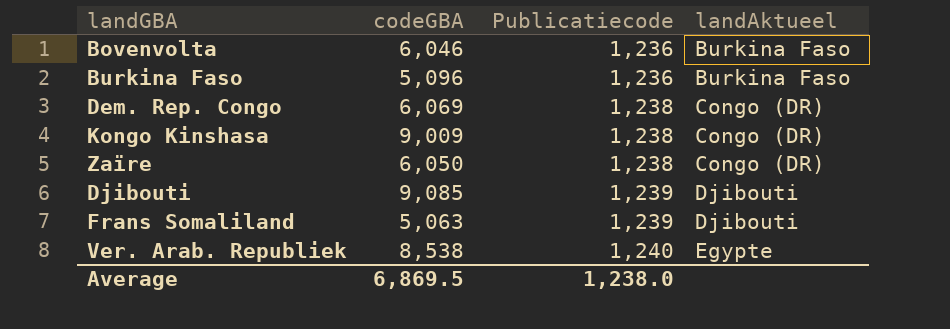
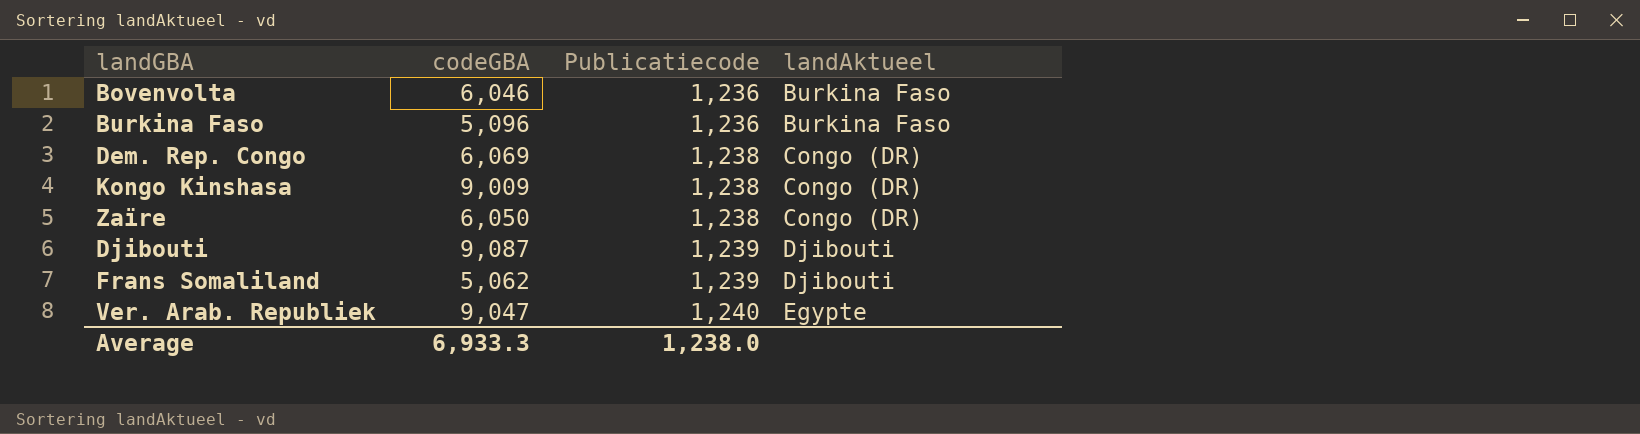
Djibouti | codeGBA: 9,085 -> 9,087
Frans Somaliland | codeGBA: 5,063 -> 5,062
Ver. Arab. Republiek | codeGBA: 8,538 -> 9,047
Average | codeGBA: 6,869.5 -> 6,933.3

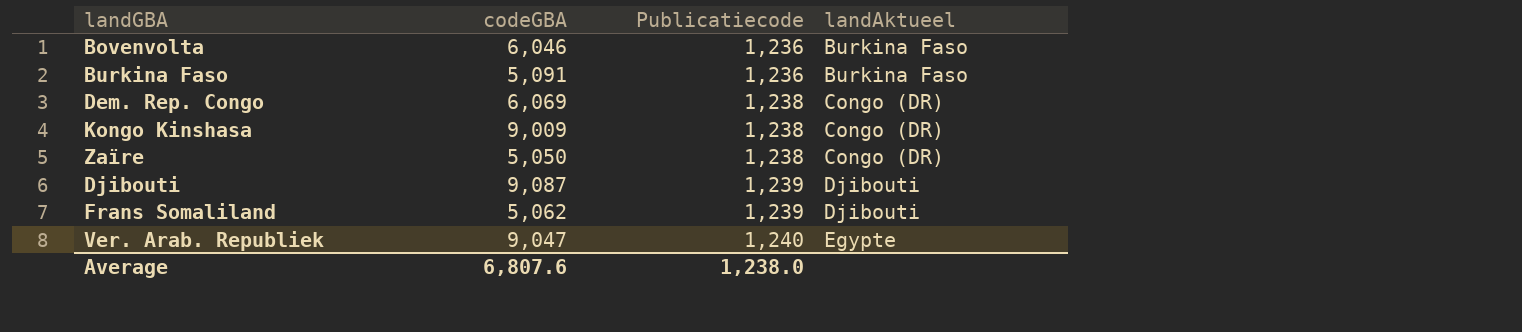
Burkina Faso | codeGBA: 5,096 -> 5,091
Zaïre | codeGBA: 6,050 -> 5,050
Average | codeGBA: 6,933.3 -> 6,807.6

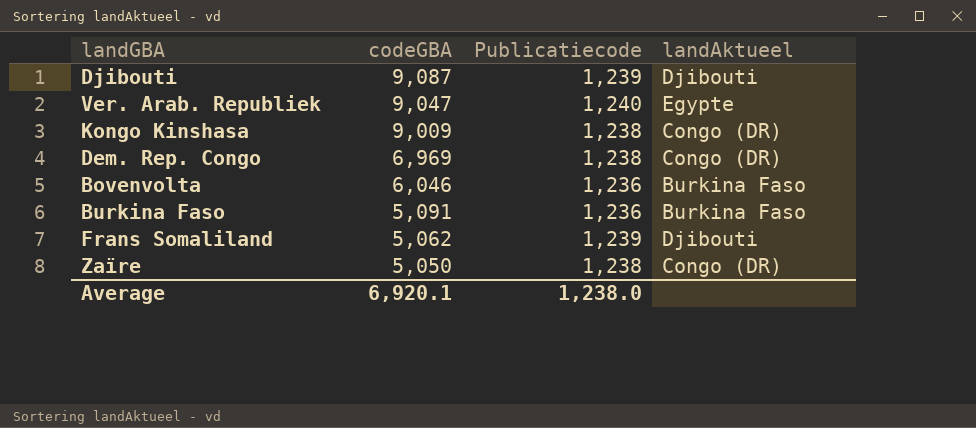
row order: Publicatiecode ascending -> codeGBA descending
Dem. Rep. Congo | codeGBA: 6,069 -> 6,969
Average | codeGBA: 6,807.6 -> 6,920.1

